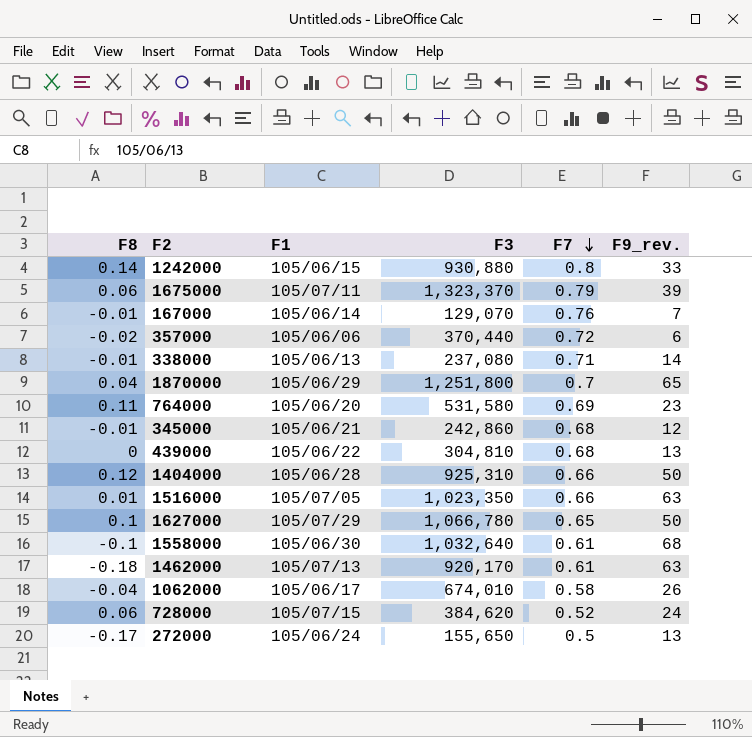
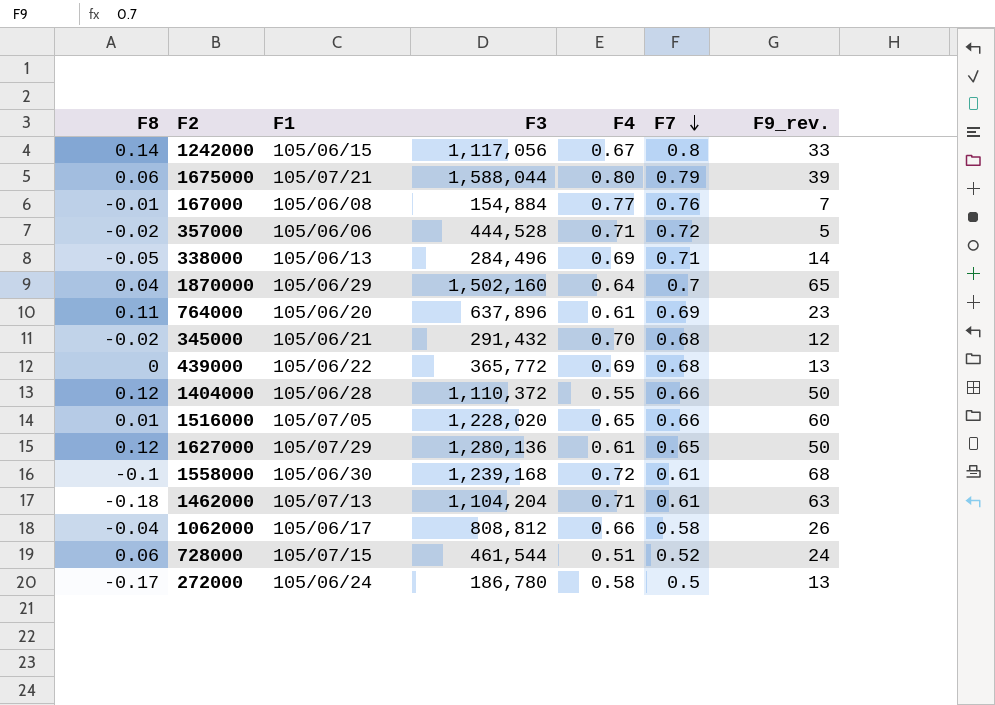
column F4 | position: none -> 5
1242000 | F3: 930,880 -> 1,117,056
1675000 | F1: 105/07/11 -> 105/07/21
1675000 | F3: 1,323,370 -> 1,588,044
167000 | F1: 105/06/14 -> 105/06/08
167000 | F3: 129,070 -> 154,884
357000 | F3: 370,440 -> 444,528
357000 | F9_rev.: 6 -> 5
338000 | F8: -0.01 -> -0.05
338000 | F3: 237,080 -> 284,496
1870000 | F3: 1,251,800 -> 1,502,160
764000 | F3: 531,580 -> 637,896
345000 | F8: -0.01 -> -0.02
345000 | F3: 242,860 -> 291,432
439000 | F3: 304,810 -> 365,772
1404000 | F3: 925,310 -> 1,110,372
1516000 | F3: 1,023,350 -> 1,228,020
1516000 | F9_rev.: 63 -> 60
1627000 | F8: 0.1 -> 0.12
1627000 | F3: 1,066,780 -> 1,280,136
1558000 | F3: 1,032,640 -> 1,239,168
1462000 | F3: 920,170 -> 1,104,204
1062000 | F3: 674,010 -> 808,812
728000 | F3: 384,620 -> 461,544
272000 | F3: 155,650 -> 186,780

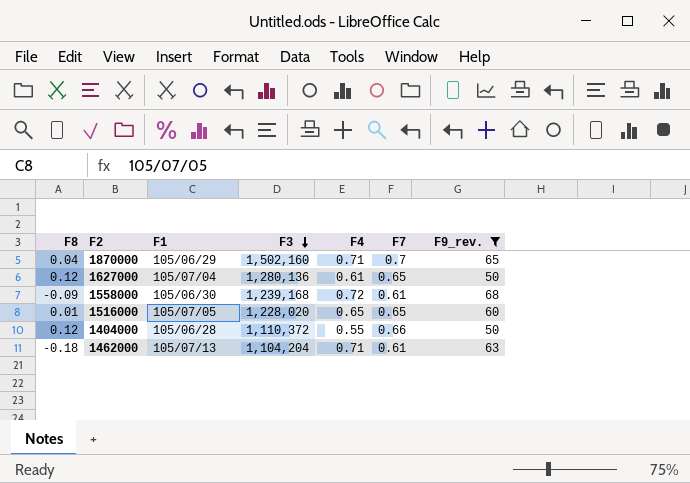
filter: none -> F9_rev. >= 50
row order: F7 descending -> F3 descending
1870000 | F4: 0.64 -> 0.71
1627000 | F1: 105/07/29 -> 105/07/04
1558000 | F8: -0.1 -> -0.09
1516000 | F7: 0.66 -> 0.65

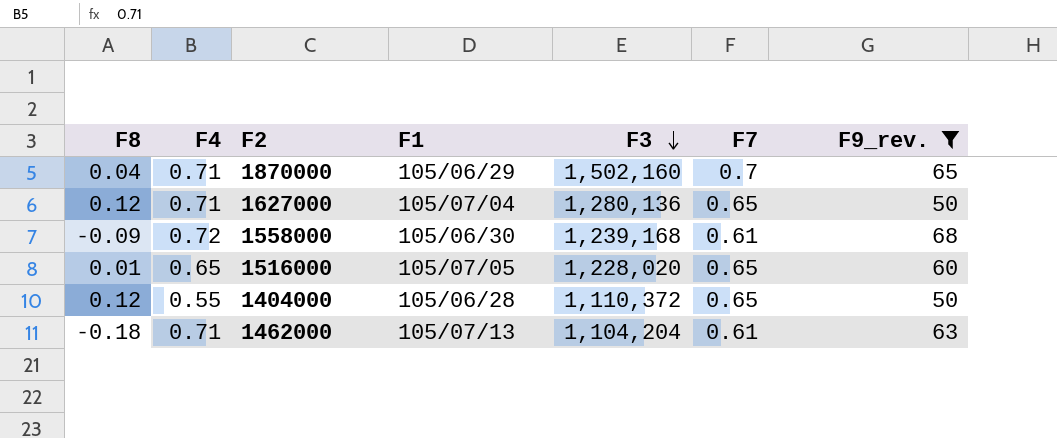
column F4 | position: 5 -> 2
1627000 | F4: 0.61 -> 0.71
1404000 | F7: 0.66 -> 0.65

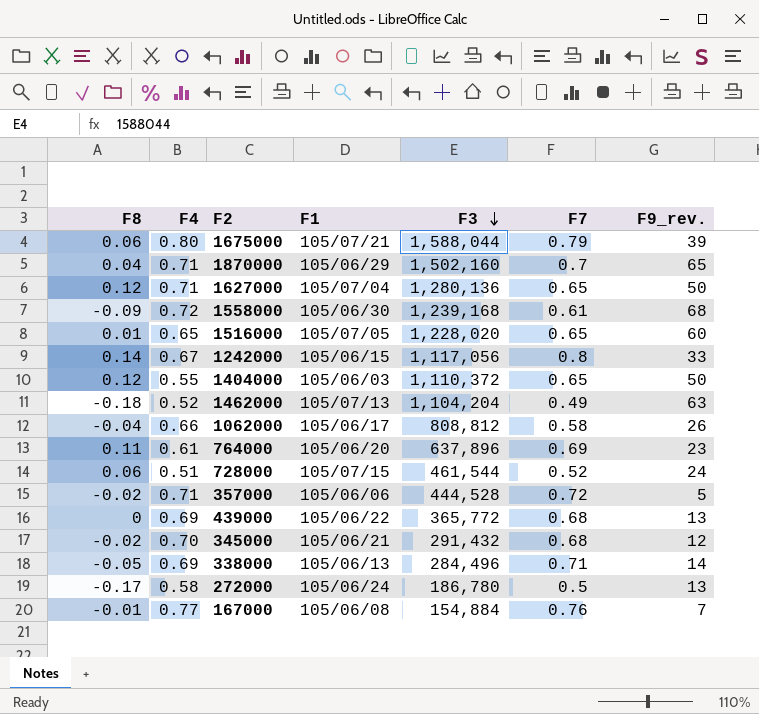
filter: F9_rev. >= 50 -> none
1404000 | F1: 105/06/28 -> 105/06/03
1462000 | F4: 0.71 -> 0.52
1462000 | F7: 0.61 -> 0.49

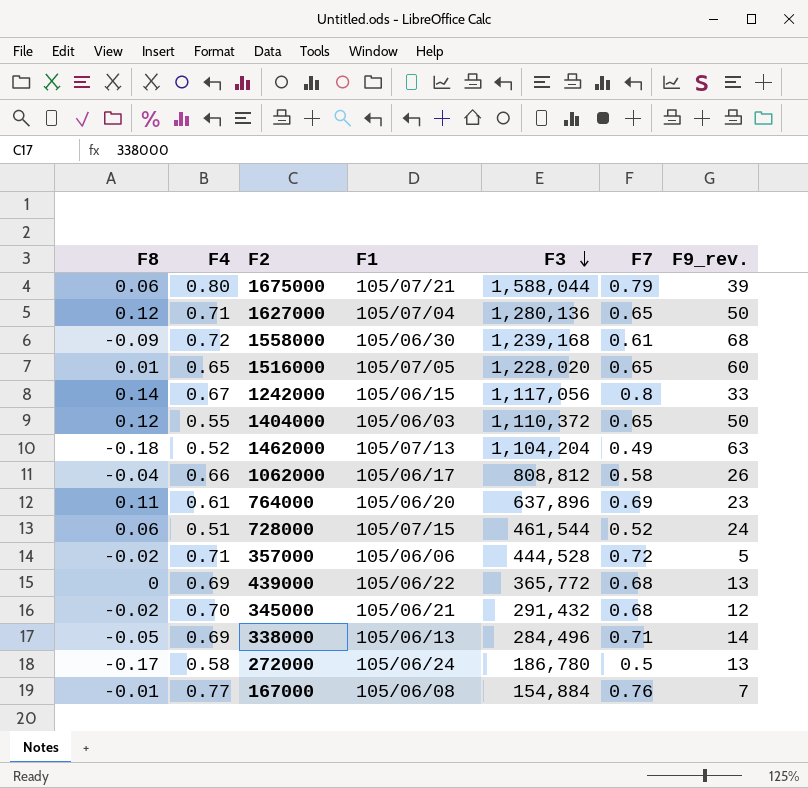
row 1870000: 0.04 | 0.71 | 105/06/29 | 1,502,160 | 0.7 | 65 -> none

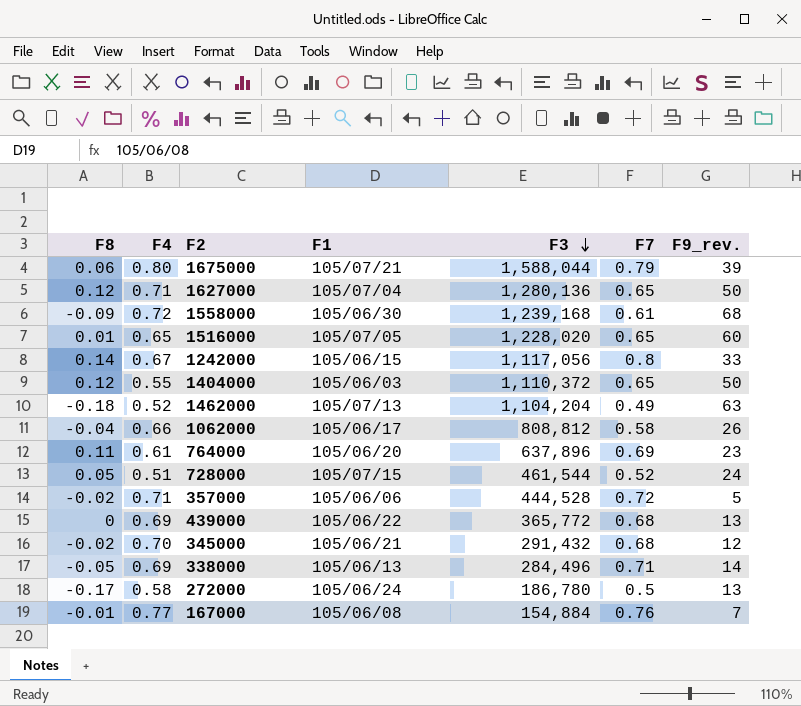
728000 | F8: 0.06 -> 0.05

